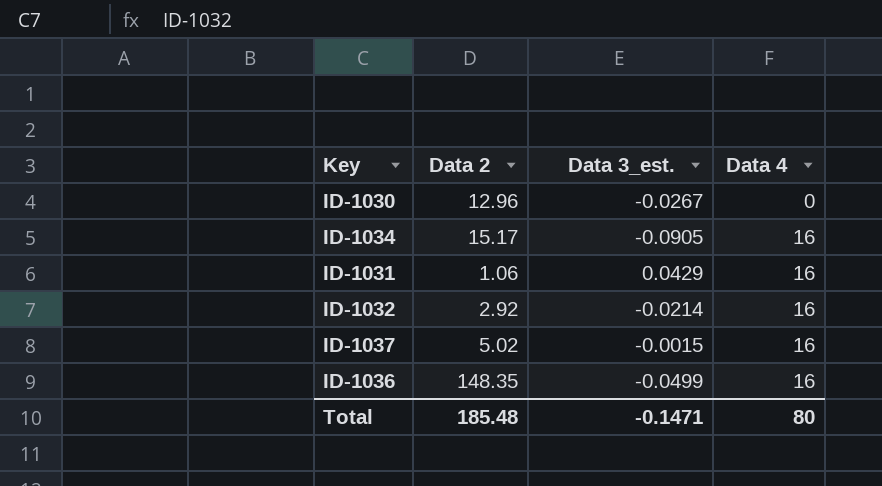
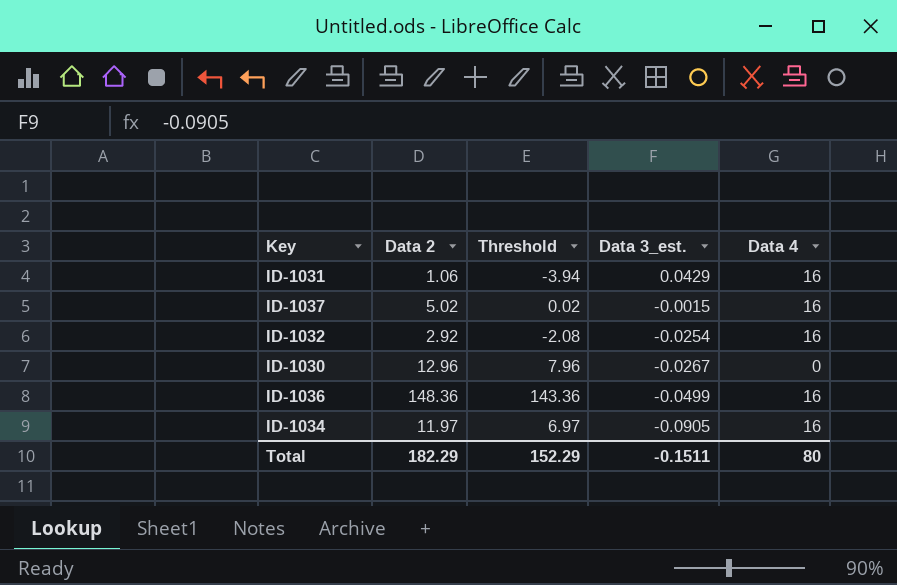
row order: Data 4 ascending -> Data 3_est. descending
column Threshold | formula: none -> [Data 2] - 5
ID-1032 | Data 3_est.: -0.0214 -> -0.0254
ID-1036 | Data 2: 148.35 -> 148.36
ID-1034 | Data 2: 15.17 -> 11.97
Total | Data 2: 185.48 -> 182.29
Total | Data 3_est.: -0.1471 -> -0.1511

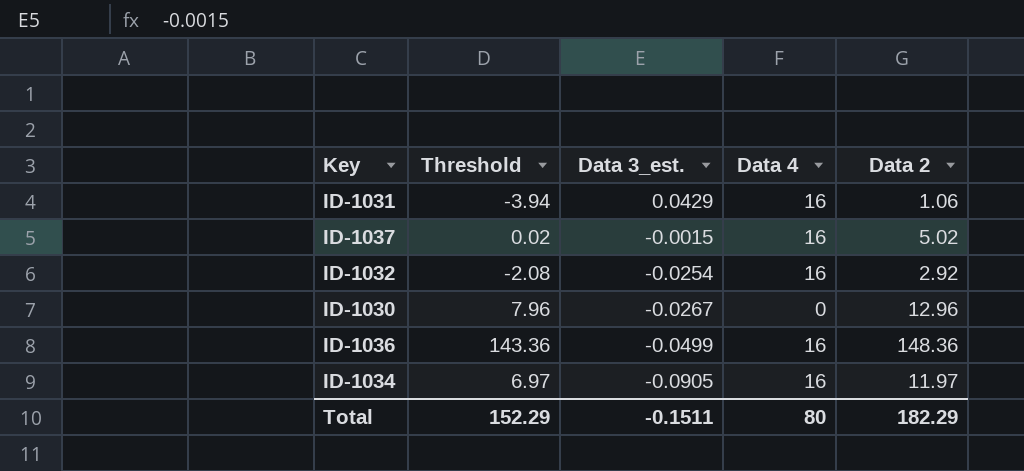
column Data 2 | position: 2 -> 5

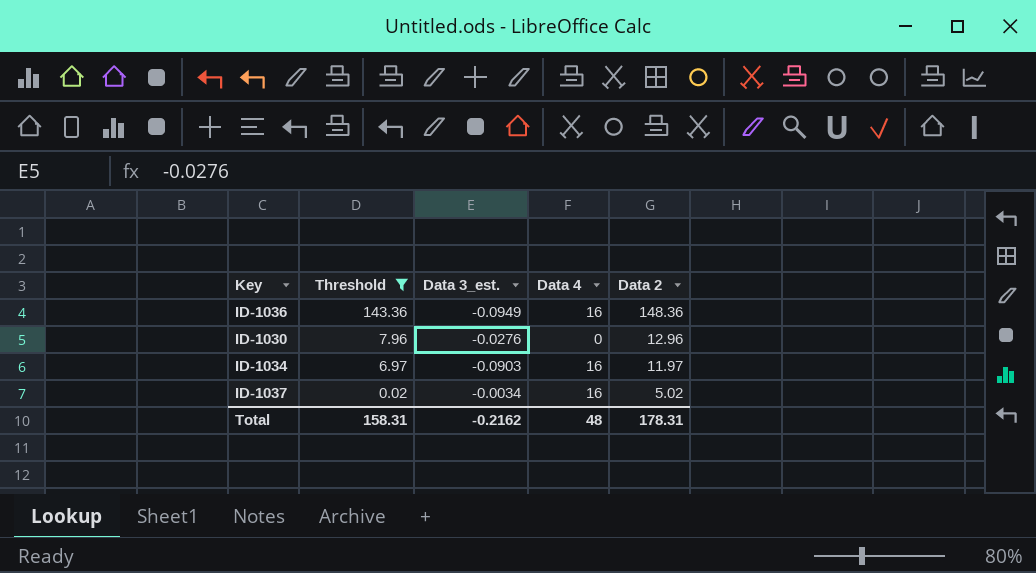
filter: none -> Threshold >= 0.02
row order: Data 3_est. descending -> Threshold descending
ID-1036 | Data 3_est.: -0.0499 -> -0.0949
ID-1030 | Data 3_est.: -0.0267 -> -0.0276
ID-1034 | Data 3_est.: -0.0905 -> -0.0903
ID-1037 | Data 3_est.: -0.0015 -> -0.0034
Total | Threshold: 152.29 -> 158.31
Total | Data 3_est.: -0.1511 -> -0.2162
Total | Data 4: 80 -> 48
Total | Data 2: 182.29 -> 178.31

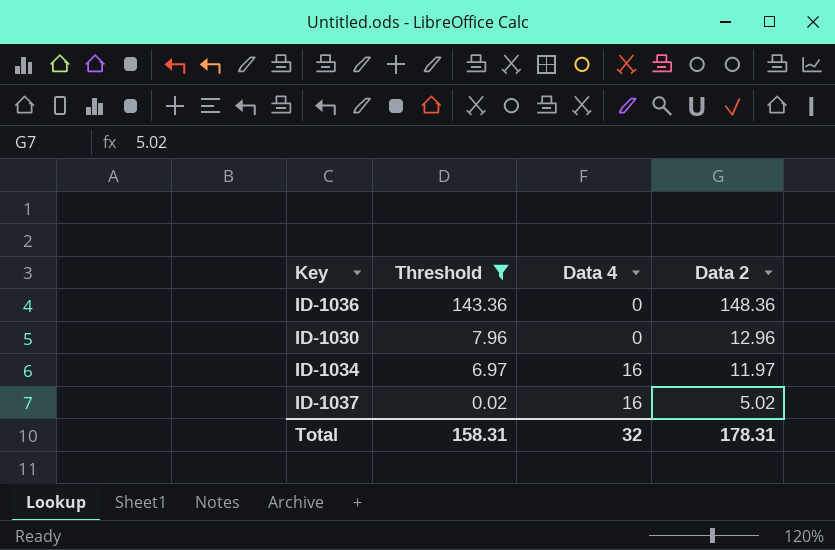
column Data 3_est. | position: 3 -> none
ID-1036 | Data 4: 16 -> 0
Total | Data 4: 48 -> 32

